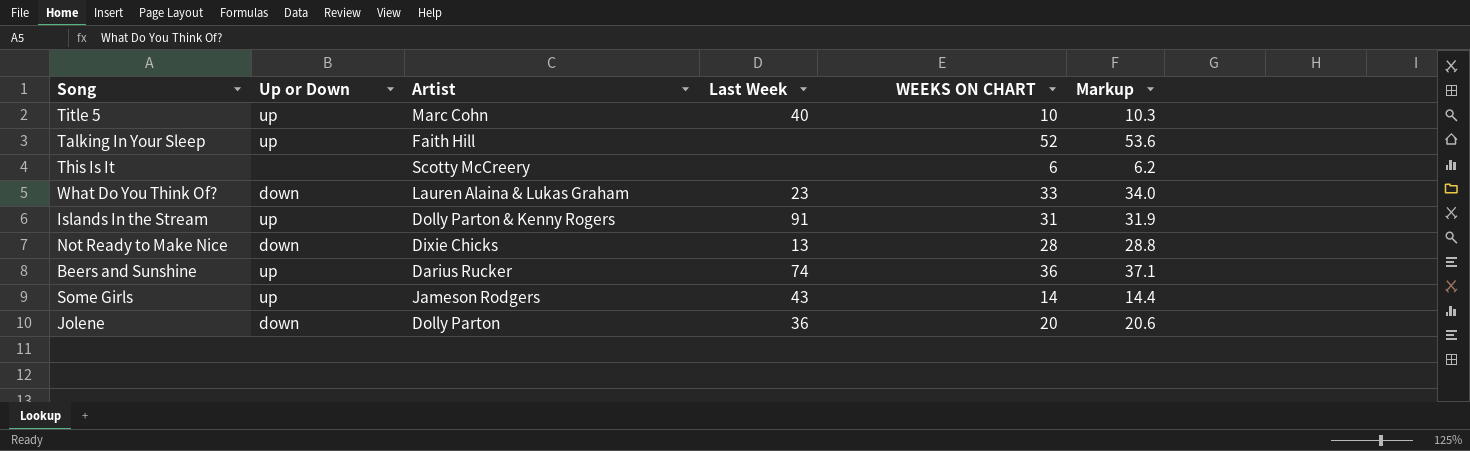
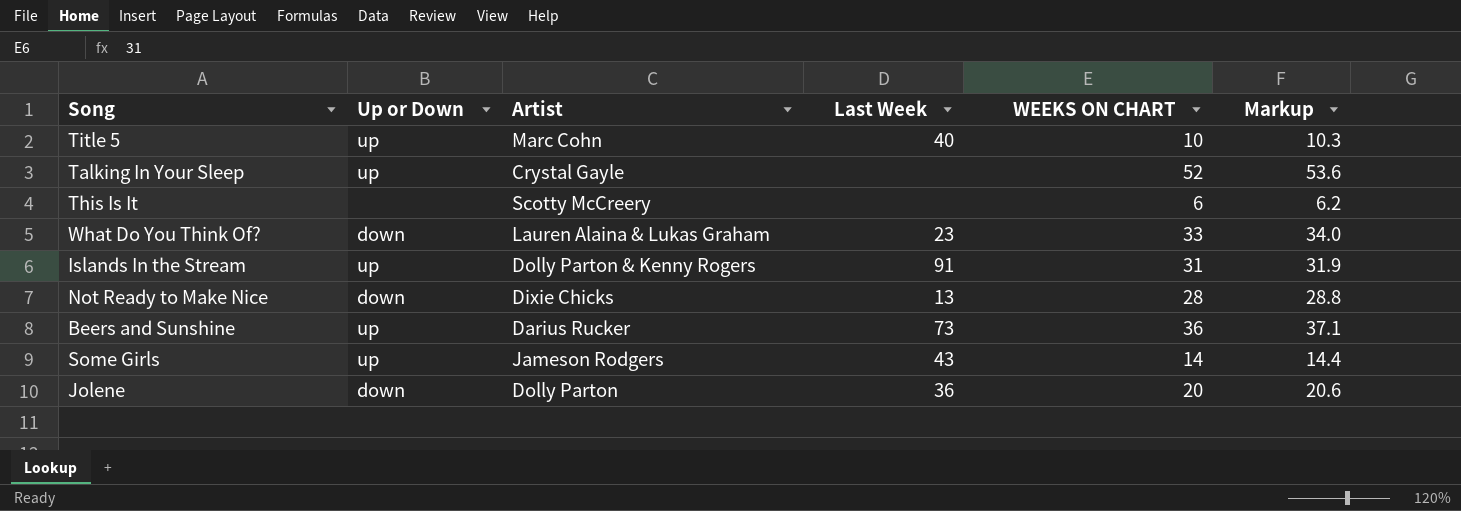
Talking In Your Sleep | Artist: Faith Hill -> Crystal Gayle
Beers and Sunshine | Last Week: 74 -> 73

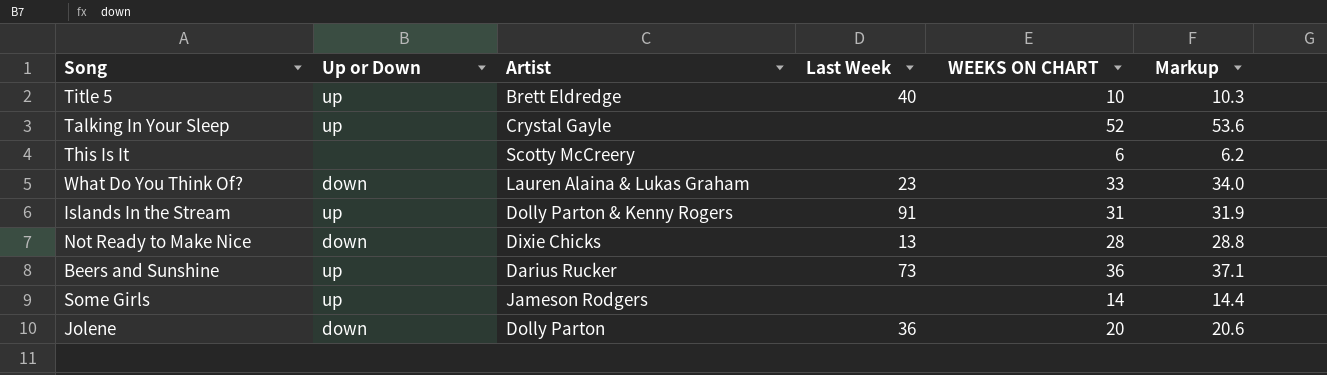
Title 5 | Artist: Marc Cohn -> Brett Eldredge
Some Girls | Last Week: 43 -> none

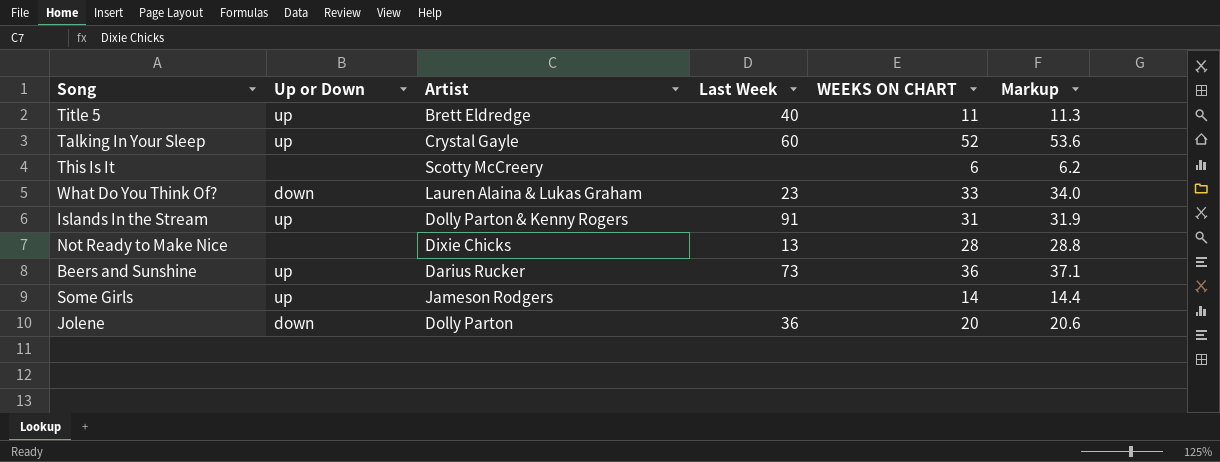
Title 5 | WEEKS ON CHART: 10 -> 11
Title 5 | Markup: 10.3 -> 11.3
Talking In Your Sleep | Last Week: none -> 60
Not Ready to Make Nice | Up or Down: down -> none

